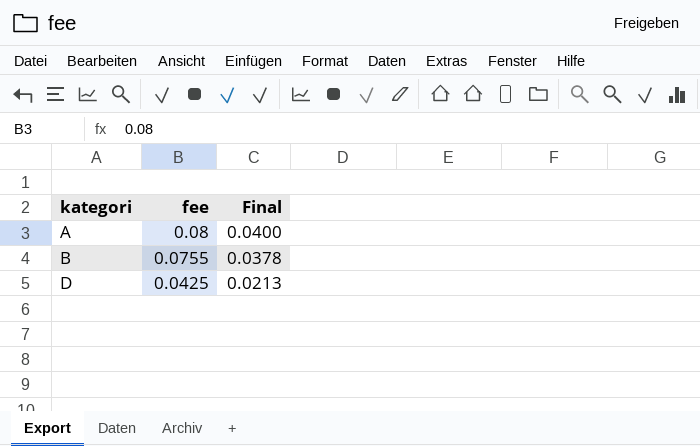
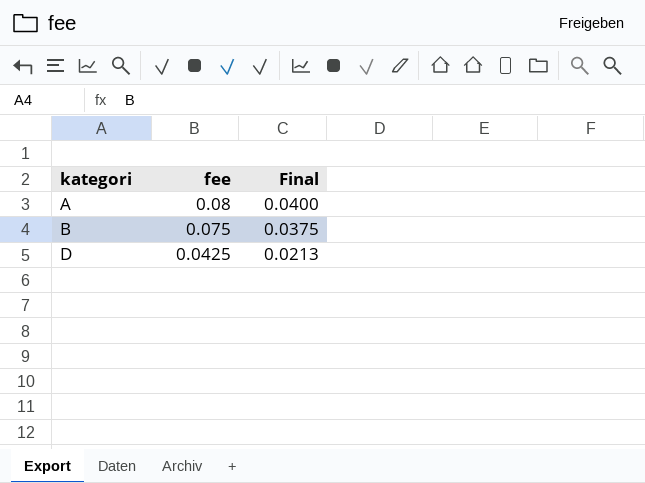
B | fee: 0.0755 -> 0.075
B | Final: 0.0378 -> 0.0375

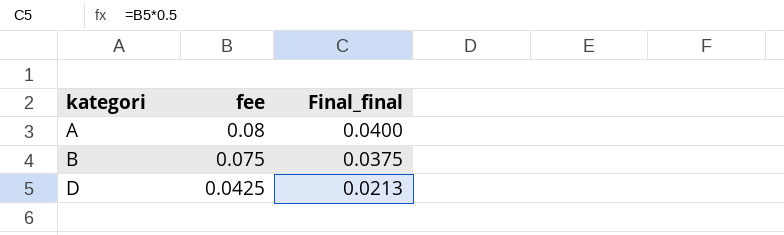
column name: Final -> Final_final

